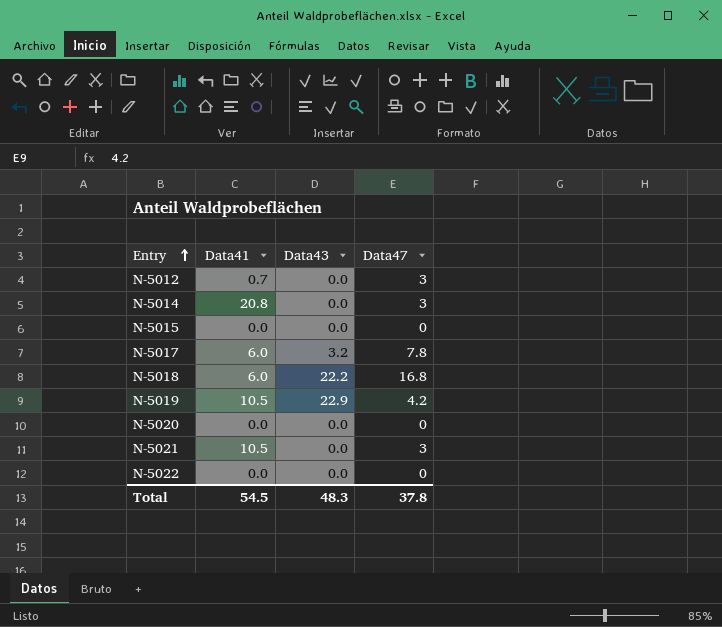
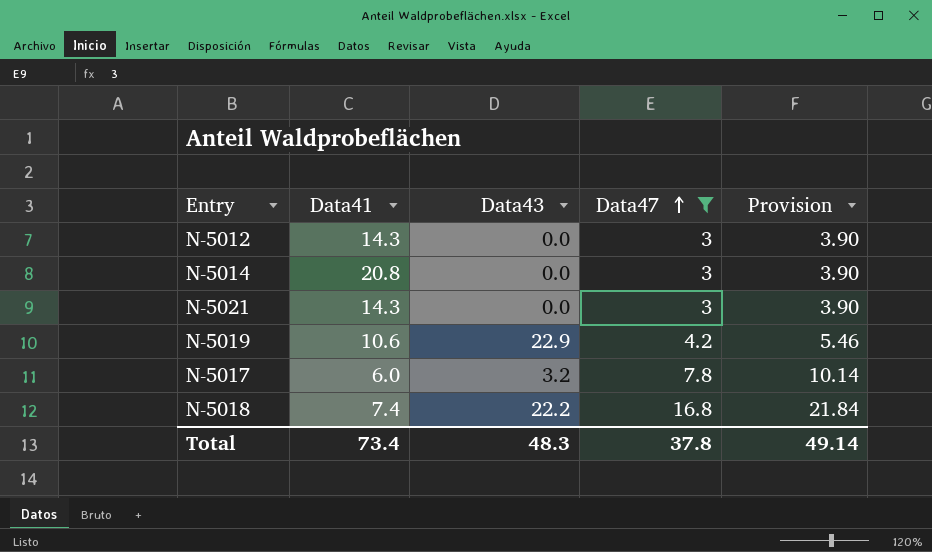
filter: none -> Data47 != 0
row order: Entry ascending -> Data47 ascending
column Provision | formula: none -> [Data47] * 1.3
N-5012 | Data41: 0.7 -> 14.3
N-5021 | Data41: 10.5 -> 14.3
N-5019 | Data41: 10.5 -> 10.6
N-5018 | Data41: 6.0 -> 7.4
Total | Data41: 54.5 -> 73.4

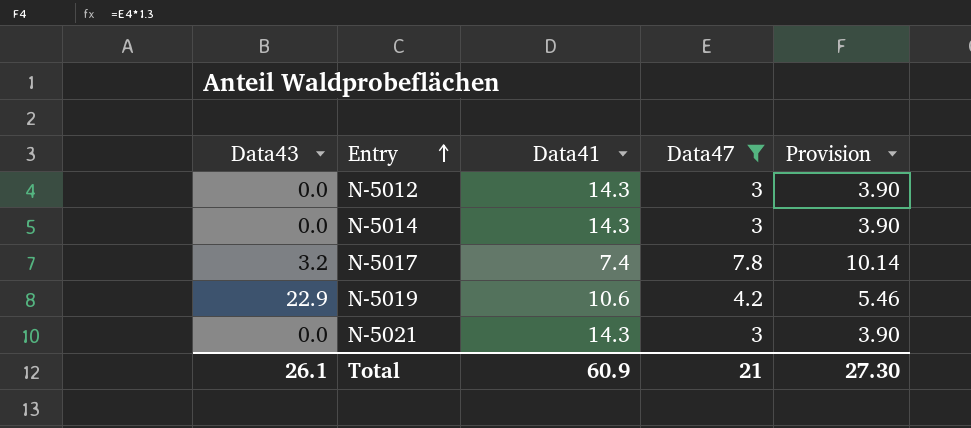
row order: Data47 ascending -> Entry ascending
column Data43 | position: 3 -> 1
row N-5018: 7.4 | 22.2 | 16.8 | 21.84 -> none
N-5014 | Data41: 20.8 -> 14.3
N-5017 | Data41: 6.0 -> 7.4
Total | Data43: 48.3 -> 26.1
Total | Data41: 73.4 -> 60.9
Total | Data47: 37.8 -> 21
Total | Provision: 49.14 -> 27.30

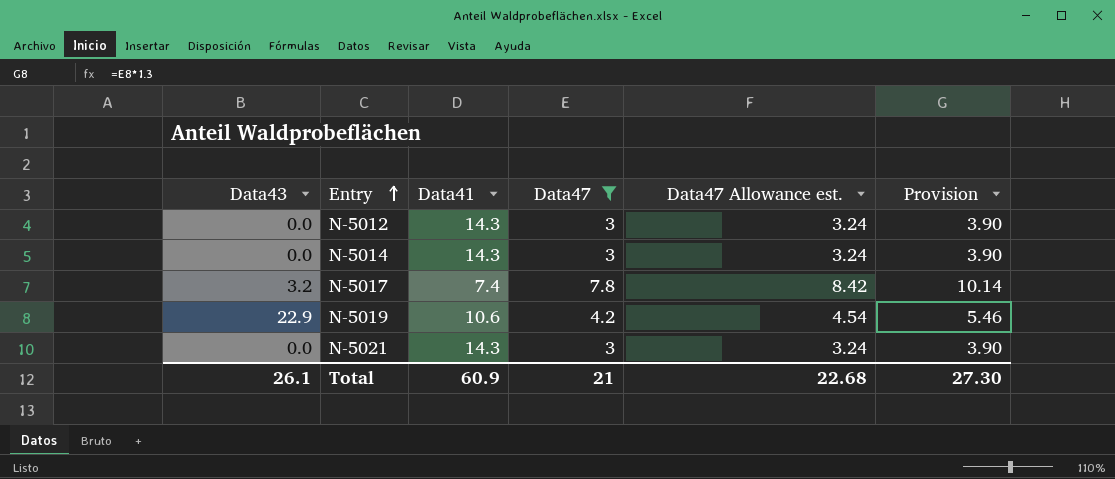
column Data47 Allowance est. | formula: none -> [Data47] * 1.08

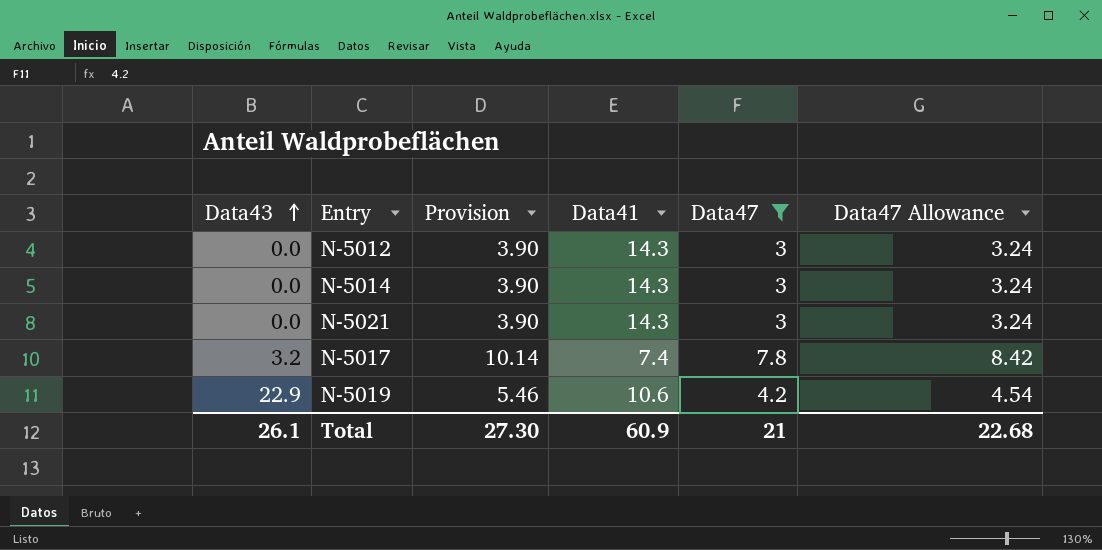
row order: Entry ascending -> Data43 ascending
column Provision | position: 6 -> 3
column name: Data47 Allowance est. -> Data47 Allowance

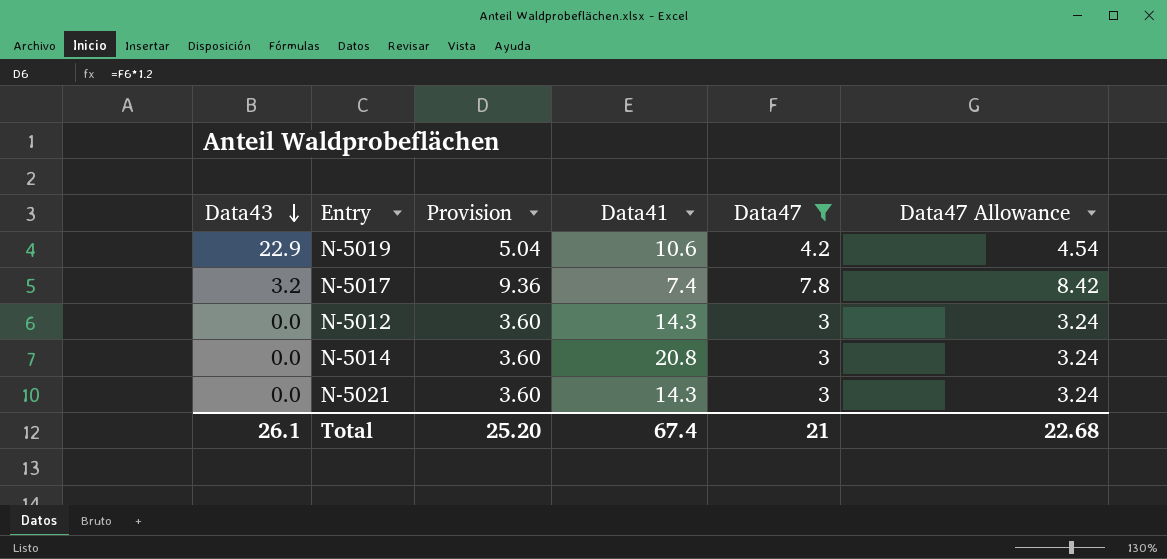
row order: Data43 ascending -> Data43 descending
column Provision | formula: [Data47] * 1.3 -> [Data47] * 1.2
N-5014 | Data41: 14.3 -> 20.8
Total | Provision: 27.30 -> 25.20
Total | Data41: 60.9 -> 67.4

